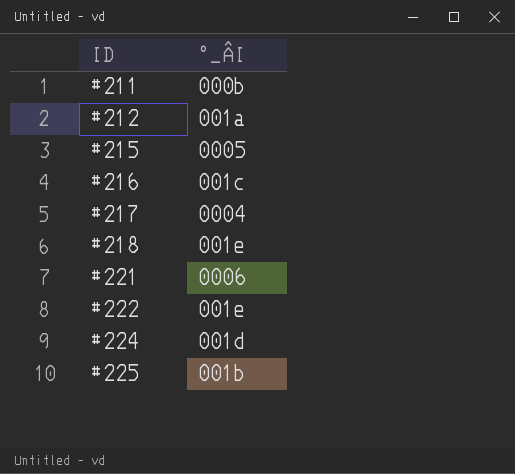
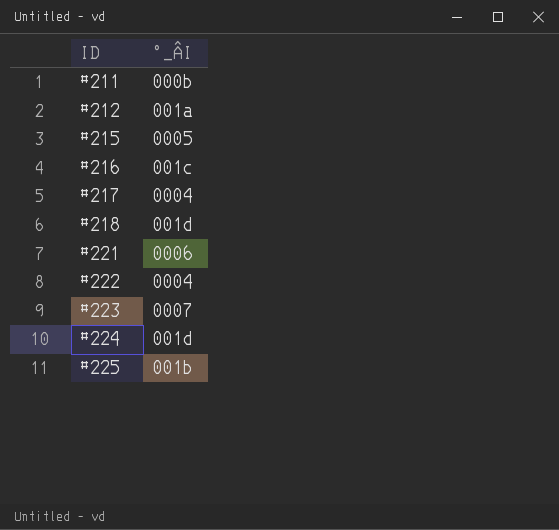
#218 | °_ÂI: 001e -> 001d
#222 | °_ÂI: 001e -> 0004
row #223: none -> 0007

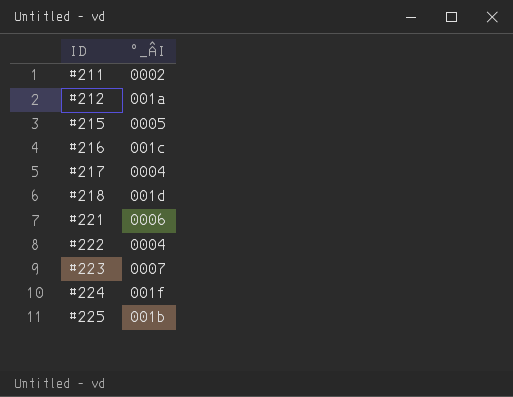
#211 | °_ÂI: 000b -> 0002
#224 | °_ÂI: 001d -> 001f

